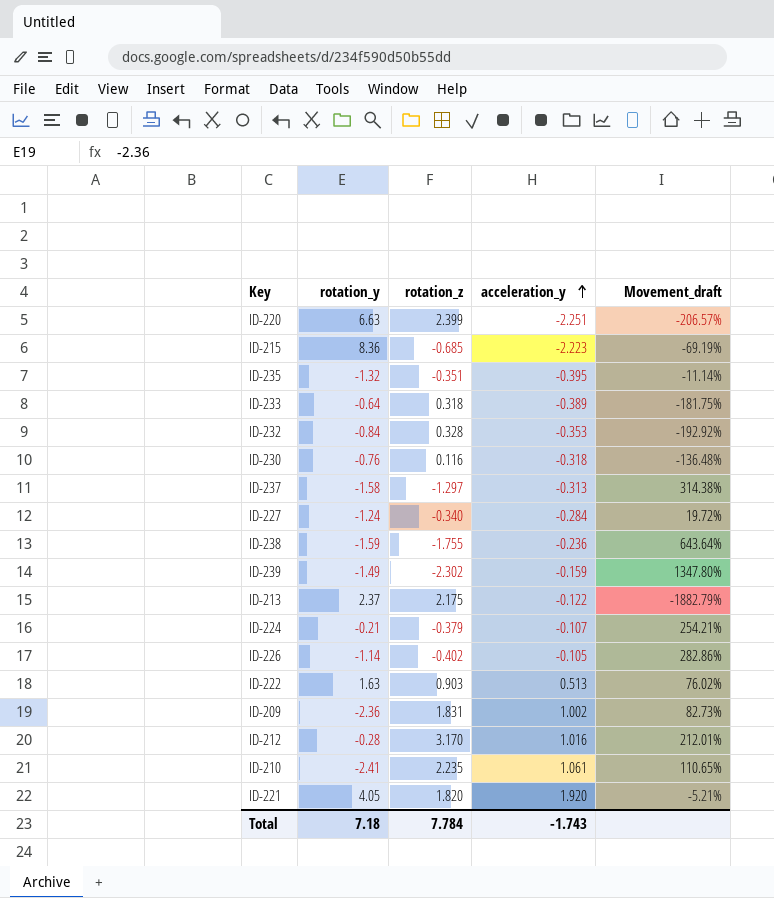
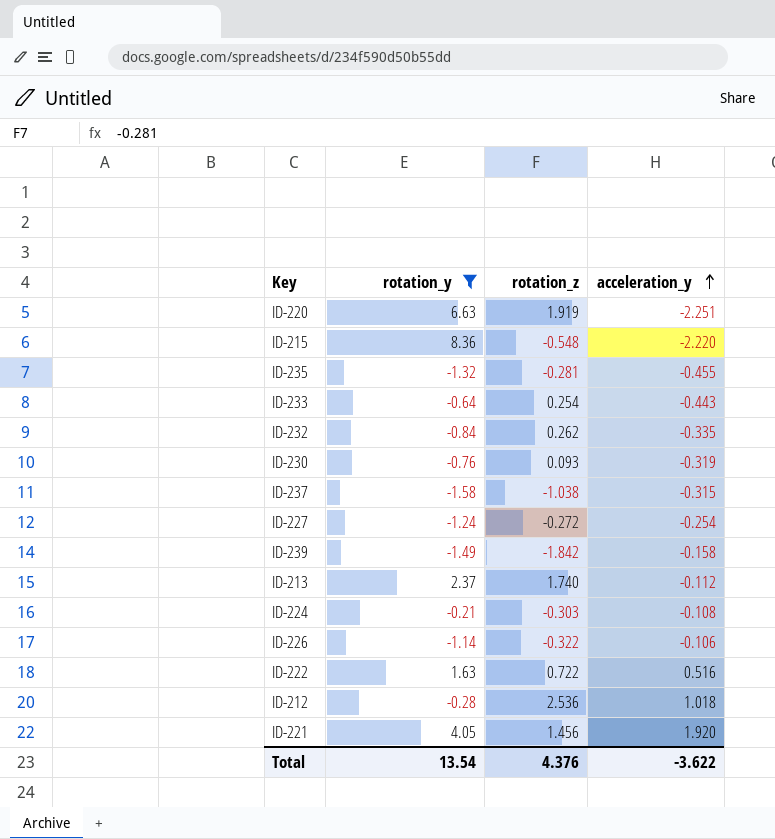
filter: none -> rotation_y >= -1.58
column Movement_draft | formula: ([rotation_z] - [acceleration_y]) / [acceleration_y] -> none
ID-220 | rotation_z: 2.399 -> 1.919
ID-215 | rotation_z: -0.685 -> -0.548
ID-215 | acceleration_y: -2.223 -> -2.220
ID-235 | rotation_z: -0.351 -> -0.281
ID-235 | acceleration_y: -0.395 -> -0.455
ID-233 | rotation_z: 0.318 -> 0.254
ID-233 | acceleration_y: -0.389 -> -0.443
ID-232 | rotation_z: 0.328 -> 0.262
ID-232 | acceleration_y: -0.353 -> -0.335
ID-230 | rotation_z: 0.116 -> 0.093
ID-230 | acceleration_y: -0.318 -> -0.319
ID-237 | rotation_z: -1.297 -> -1.038
ID-237 | acceleration_y: -0.313 -> -0.315
ID-227 | rotation_z: -0.340 -> -0.272
ID-227 | acceleration_y: -0.284 -> -0.254
ID-239 | rotation_z: -2.302 -> -1.842
ID-239 | acceleration_y: -0.159 -> -0.158
ID-213 | rotation_z: 2.175 -> 1.740
ID-213 | acceleration_y: -0.122 -> -0.112
ID-224 | rotation_z: -0.379 -> -0.303
ID-224 | acceleration_y: -0.107 -> -0.108
ID-226 | rotation_z: -0.402 -> -0.322
ID-226 | acceleration_y: -0.105 -> -0.106
ID-222 | rotation_z: 0.903 -> 0.722
ID-222 | acceleration_y: 0.513 -> 0.516
ID-212 | rotation_z: 3.170 -> 2.536
ID-212 | acceleration_y: 1.016 -> 1.018
ID-221 | rotation_z: 1.820 -> 1.456
Total | rotation_y: 7.18 -> 13.54
Total | rotation_z: 7.784 -> 4.376
Total | acceleration_y: -1.743 -> -3.622

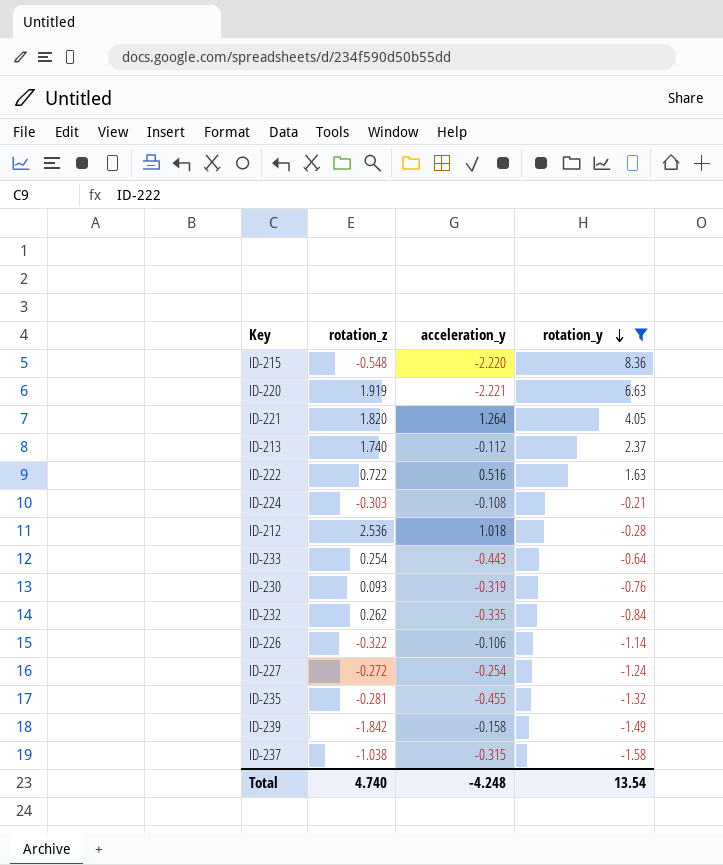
row order: acceleration_y ascending -> rotation_y descending
column rotation_y | position: 2 -> 4
ID-220 | acceleration_y: -2.251 -> -2.221
ID-221 | rotation_z: 1.456 -> 1.820
ID-221 | acceleration_y: 1.920 -> 1.264
Total | rotation_z: 4.376 -> 4.740
Total | acceleration_y: -3.622 -> -4.248

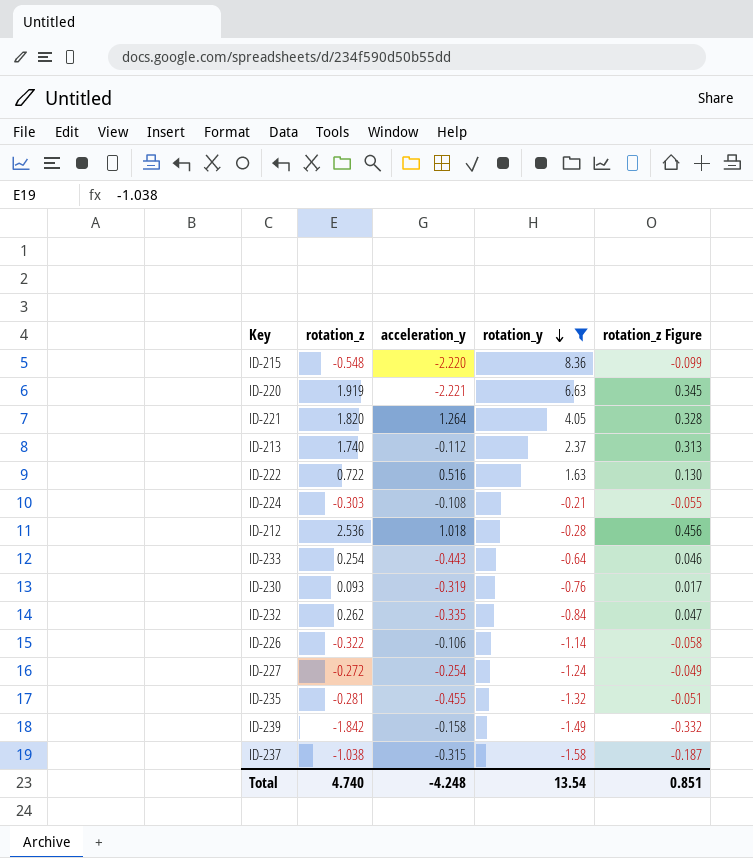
column rotation_z Figure | formula: none -> [rotation_z] * 0.18

